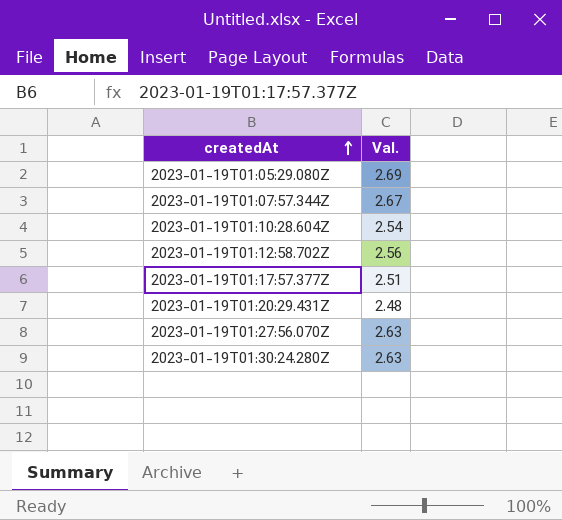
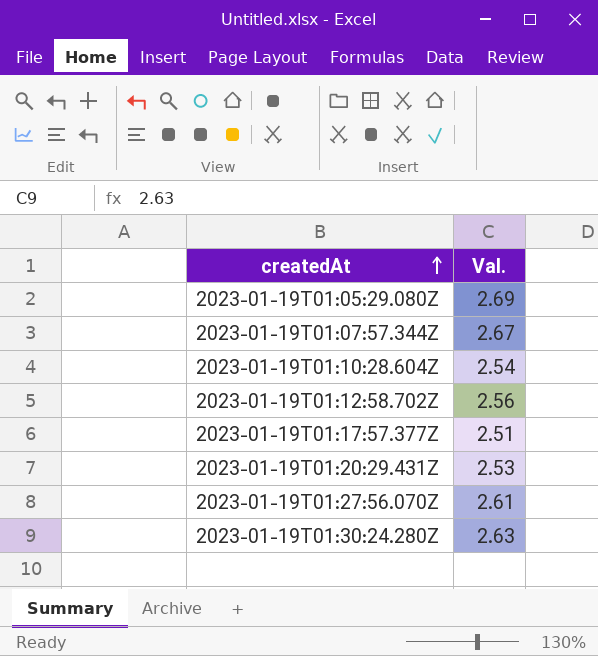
2023-01-19T01:20:29.431Z | Val.: 2.48 -> 2.53
2023-01-19T01:27:56.070Z | Val.: 2.63 -> 2.61

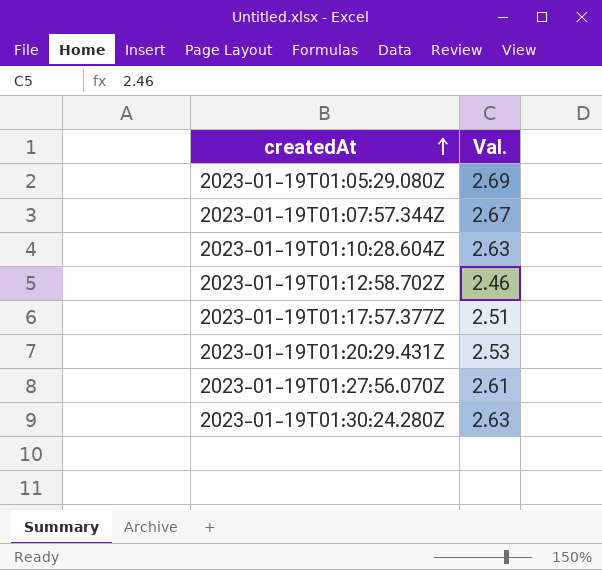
2023-01-19T01:10:28.604Z | Val.: 2.54 -> 2.63
2023-01-19T01:12:58.702Z | Val.: 2.56 -> 2.46

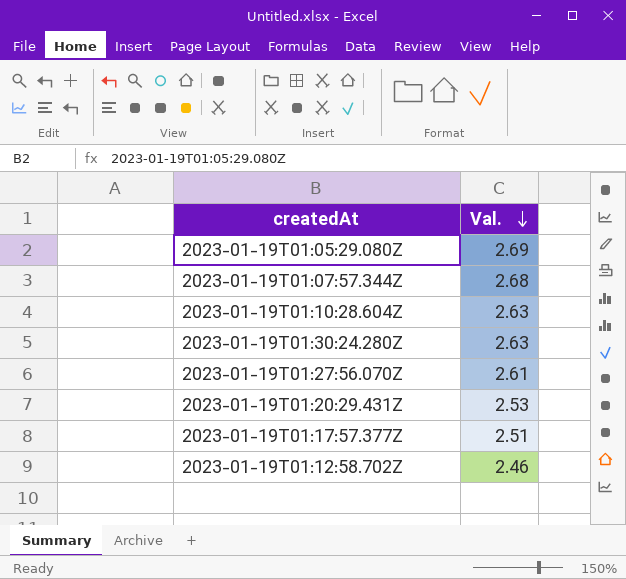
row order: createdAt ascending -> Val. descending
2023-01-19T01:07:57.344Z | Val.: 2.67 -> 2.68

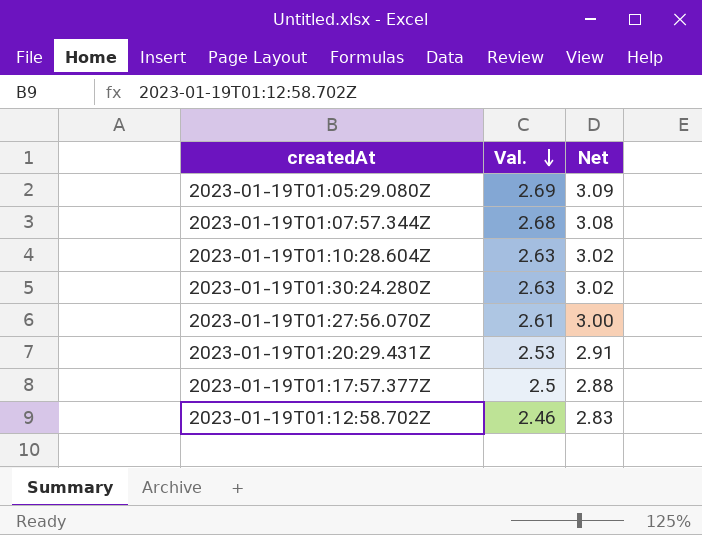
column Net | formula: none -> [Val.] * 1.15
2023-01-19T01:17:57.377Z | Val.: 2.51 -> 2.5

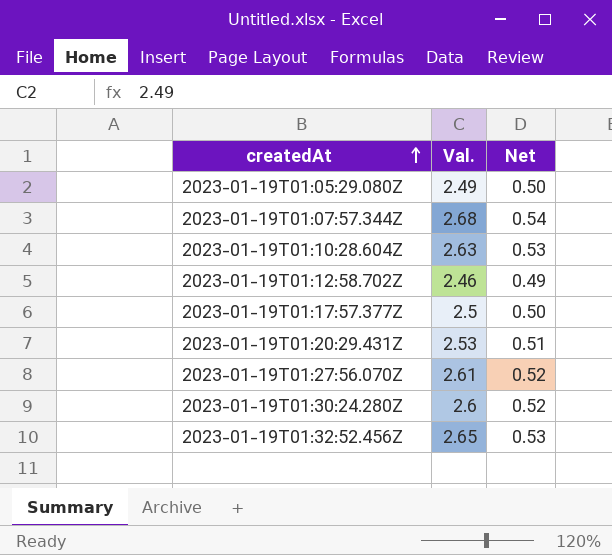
row order: Val. descending -> createdAt ascending
column Net | formula: [Val.] * 1.15 -> [Val.] * 0.2
2023-01-19T01:05:29.080Z | Val.: 2.69 -> 2.49
2023-01-19T01:30:24.280Z | Val.: 2.63 -> 2.6
row 2023-01-19T01:32:52.456Z: none -> 2.65 | 0.53

